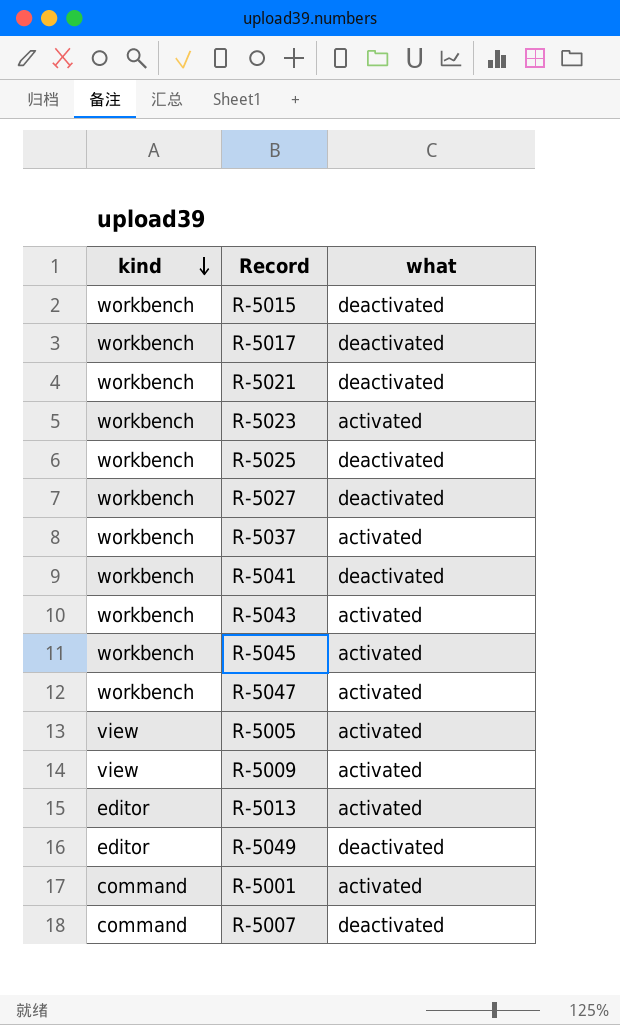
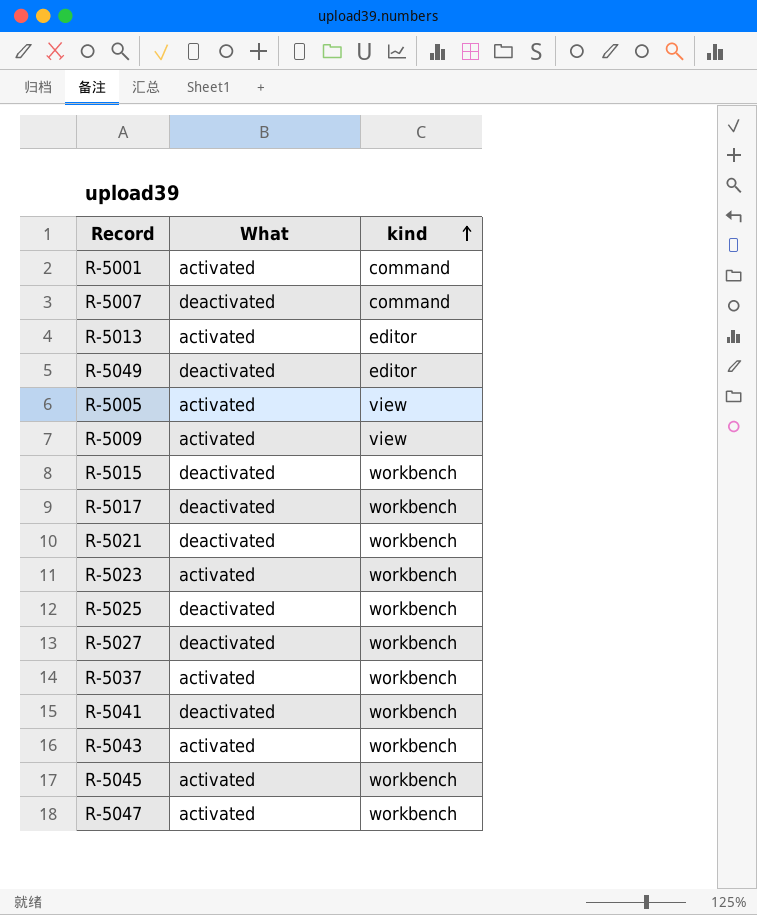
row order: kind descending -> kind ascending
column name: what -> What
column kind | position: 1 -> 3

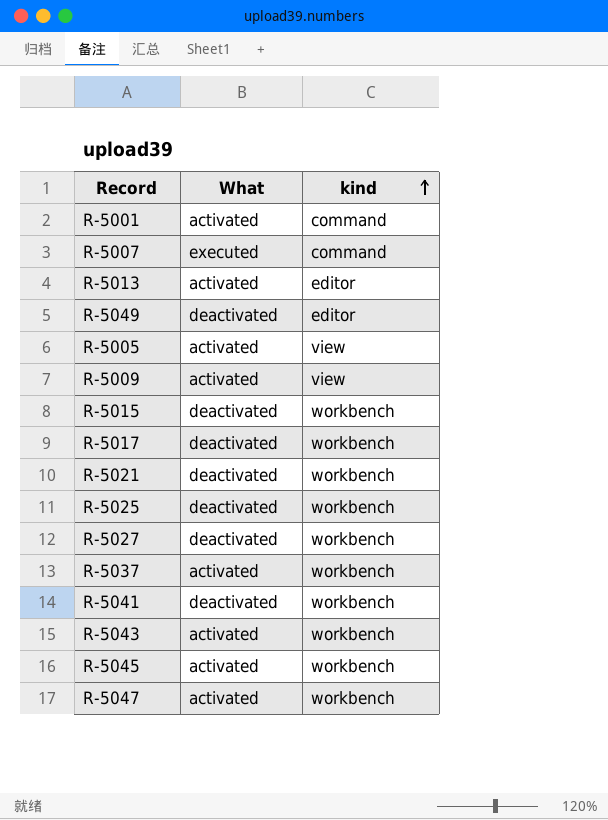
row R-5023: activated | workbench -> none
R-5007 | What: deactivated -> executed

